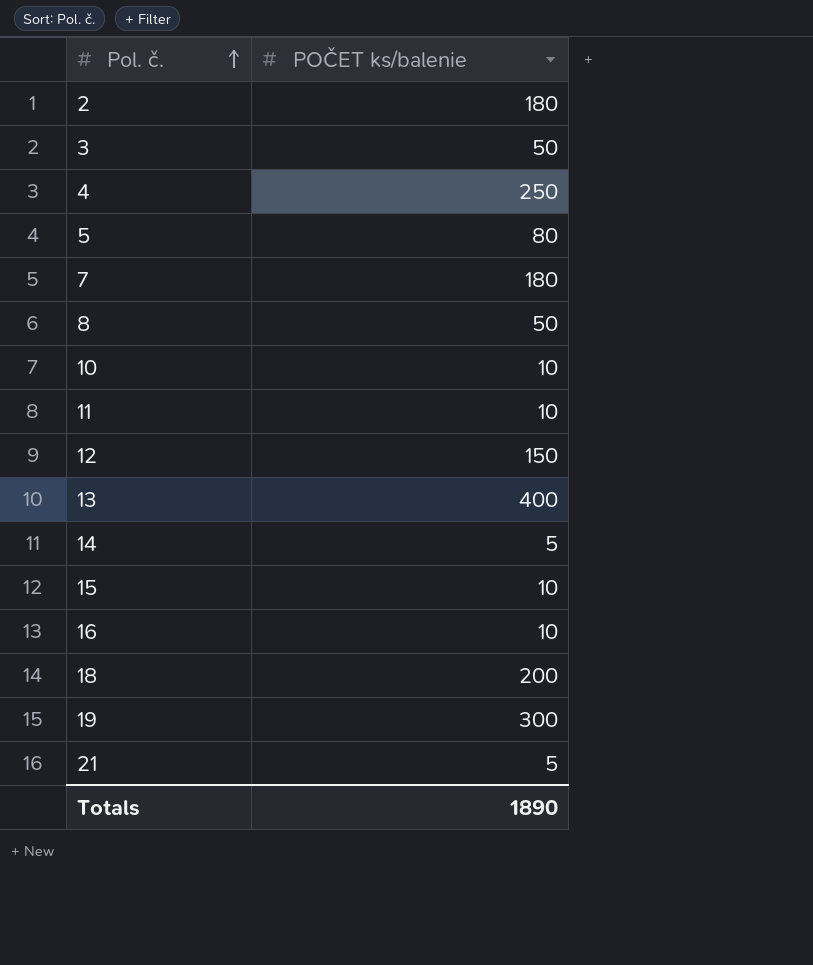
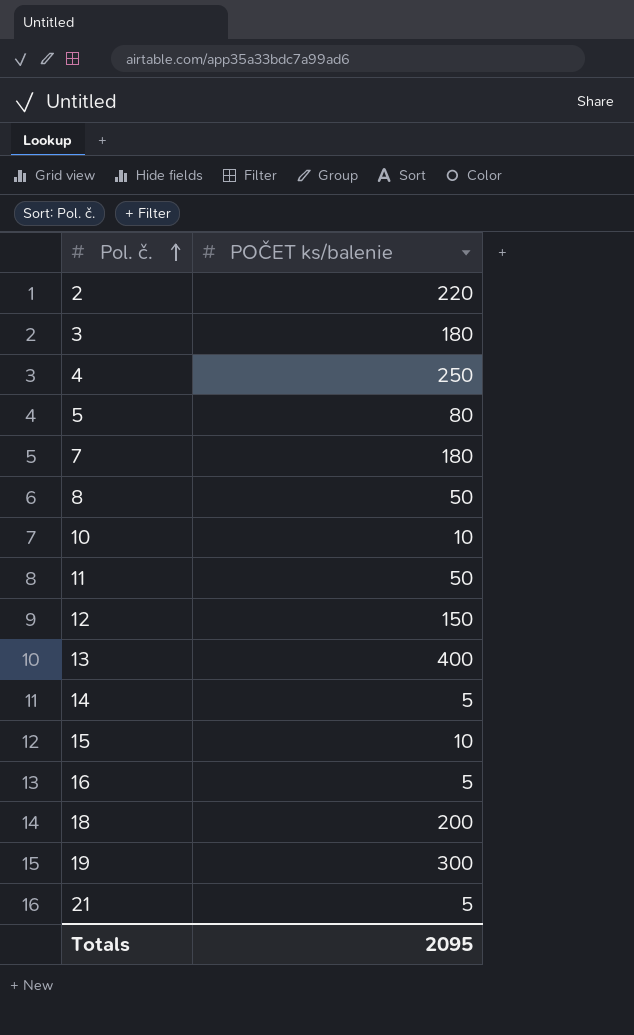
2 | POČET ks/balenie: 180 -> 220
3 | POČET ks/balenie: 50 -> 180
11 | POČET ks/balenie: 10 -> 50
16 | POČET ks/balenie: 10 -> 5
Totals | POČET ks/balenie: 1890 -> 2095

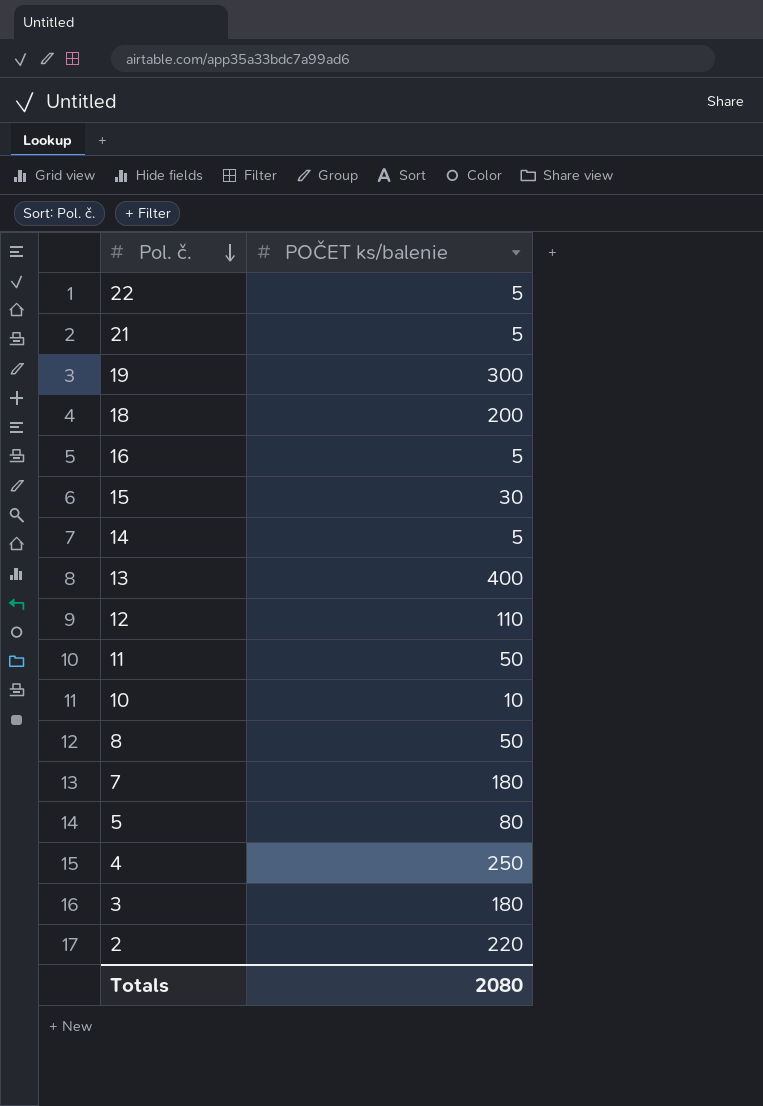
row order: Pol. č. ascending -> Pol. č. descending
row 22: none -> 5
15 | POČET ks/balenie: 10 -> 30
12 | POČET ks/balenie: 150 -> 110
Totals | POČET ks/balenie: 2095 -> 2080

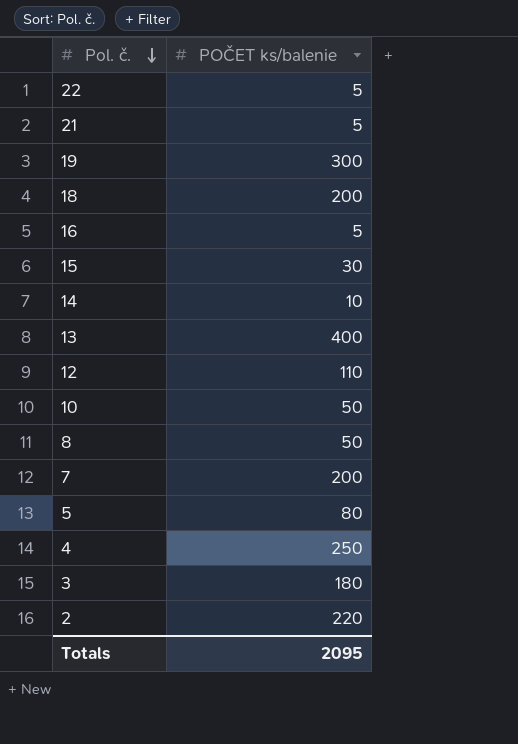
row 11: 50 -> none
14 | POČET ks/balenie: 5 -> 10
10 | POČET ks/balenie: 10 -> 50
7 | POČET ks/balenie: 180 -> 200
Totals | POČET ks/balenie: 2080 -> 2095

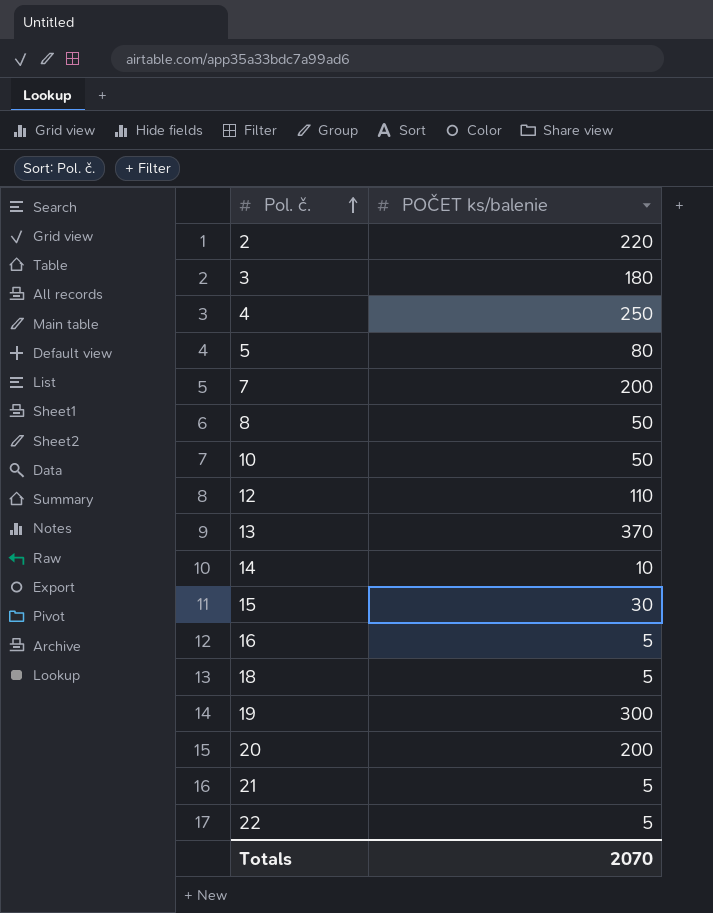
row order: Pol. č. descending -> Pol. č. ascending
13 | POČET ks/balenie: 400 -> 370
18 | POČET ks/balenie: 200 -> 5
row 20: none -> 200
Totals | POČET ks/balenie: 2095 -> 2070

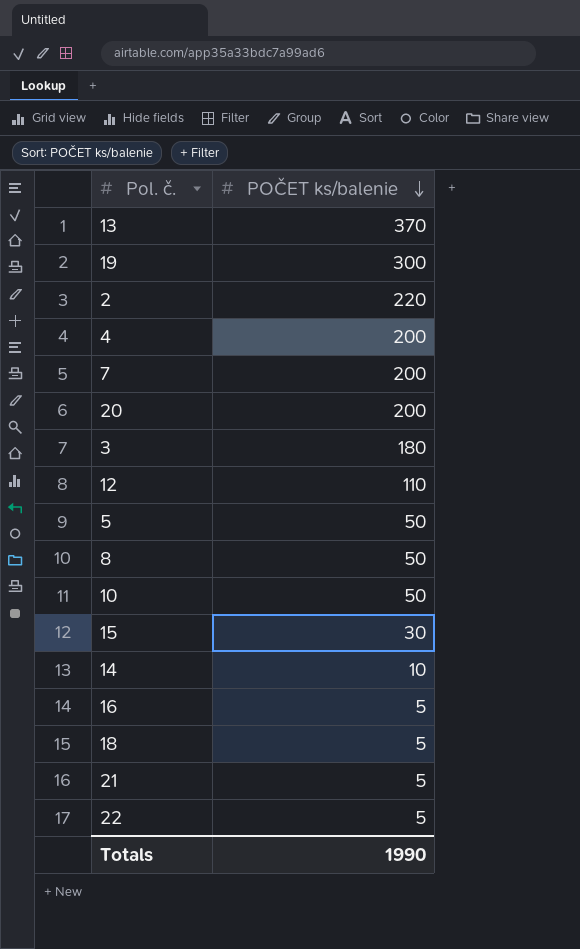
row order: Pol. č. ascending -> POČET ks/balenie descending
4 | POČET ks/balenie: 250 -> 200
5 | POČET ks/balenie: 80 -> 50
Totals | POČET ks/balenie: 2070 -> 1990

